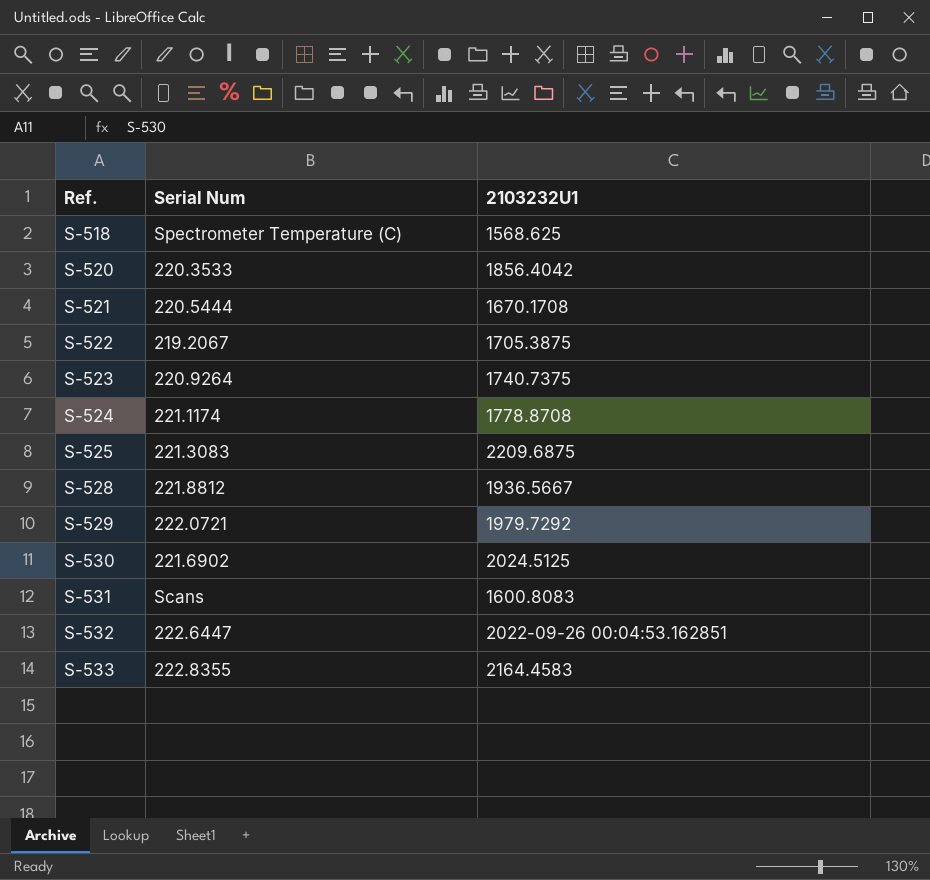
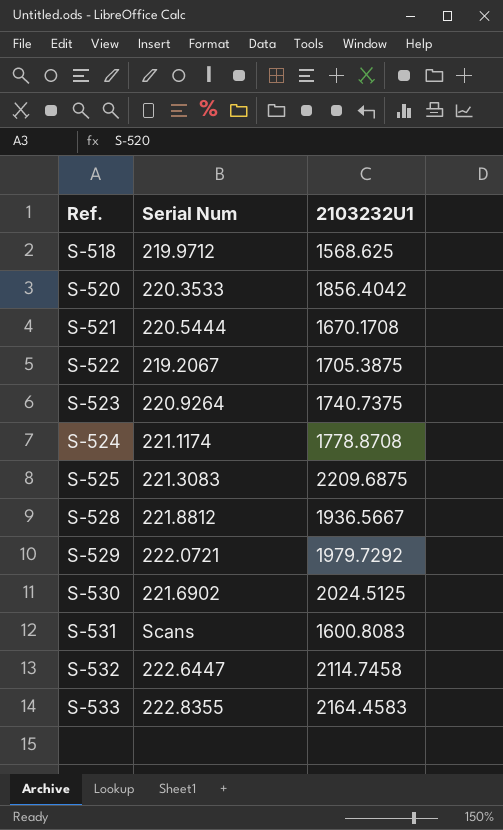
S-518 | Serial Num: Spectrometer Temperature (C) -> 219.9712
S-532 | 2103232U1: 2022-09-26 00:04:53.162851 -> 2114.7458

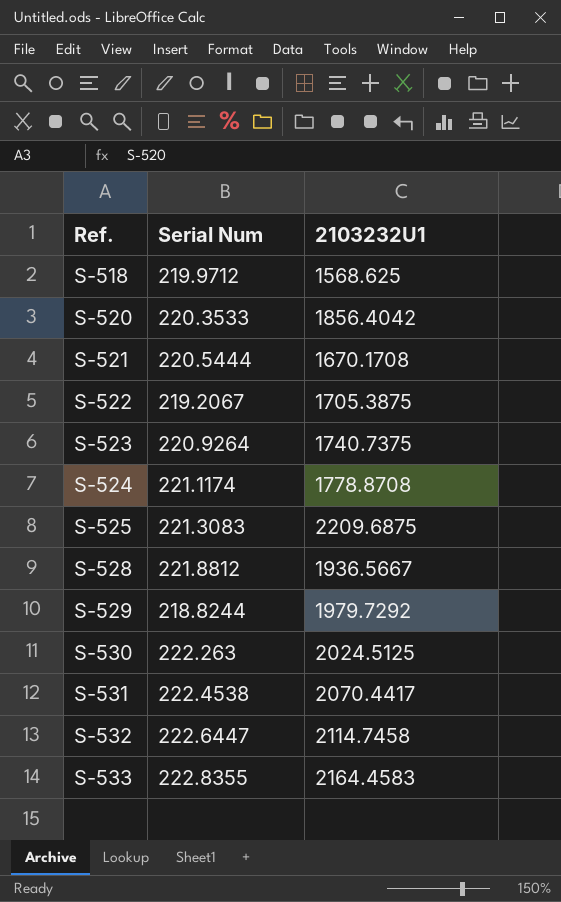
S-529 | Serial Num: 222.0721 -> 218.8244
S-530 | Serial Num: 221.6902 -> 222.263
S-531 | Serial Num: Scans -> 222.4538
S-531 | 2103232U1: 1600.8083 -> 2070.4417

